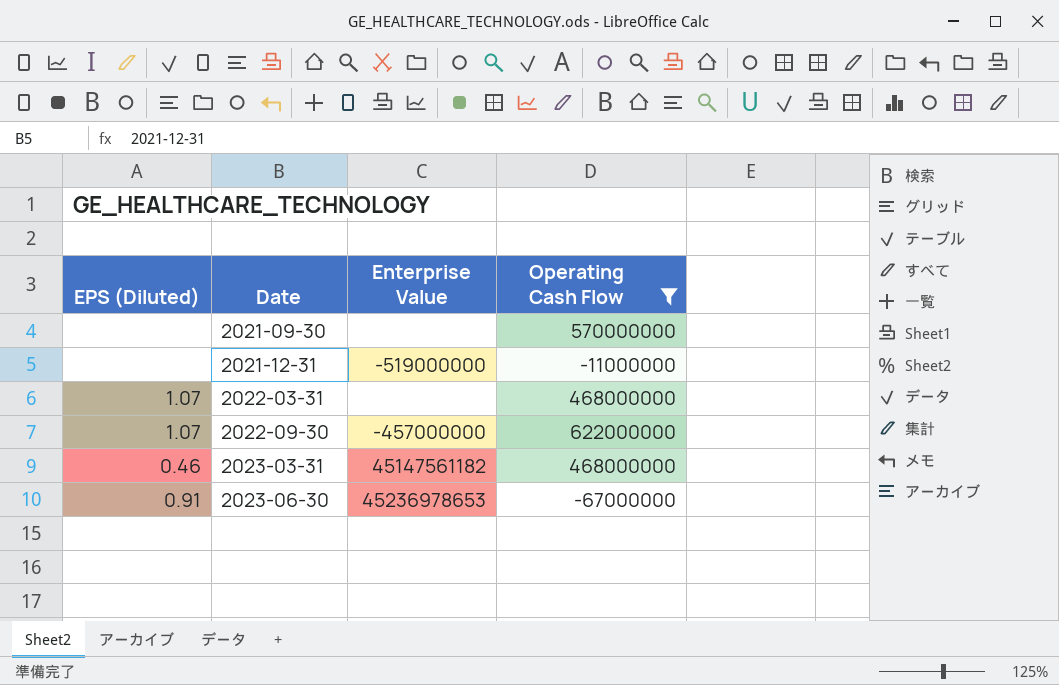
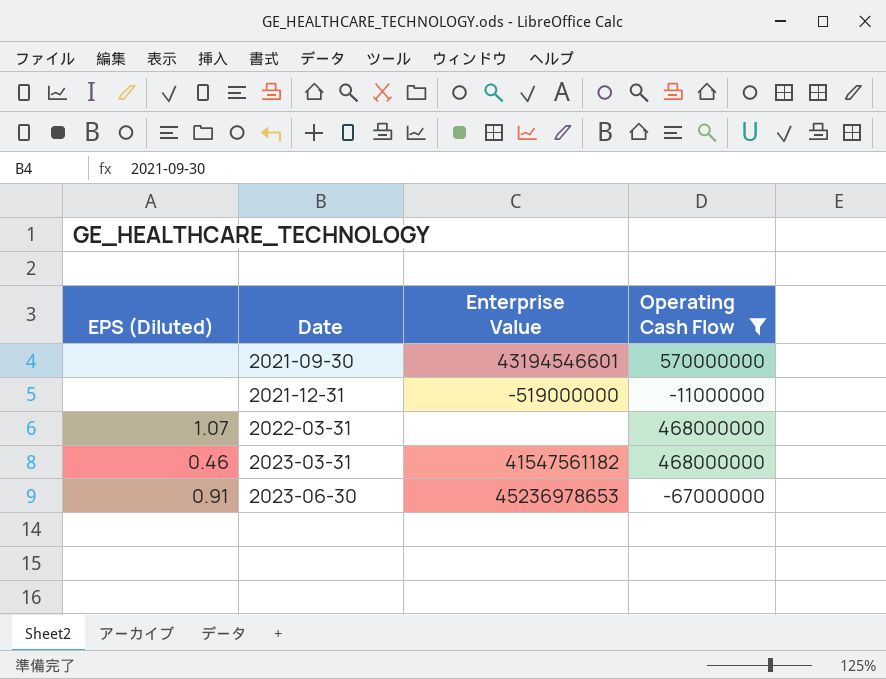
row 2022-09-30: 1.07 | -457000000 | 622000000 -> none
2021-09-30 | Enterprise Value: none -> 43194546601
2023-03-31 | Enterprise Value: 45147561182 -> 41547561182

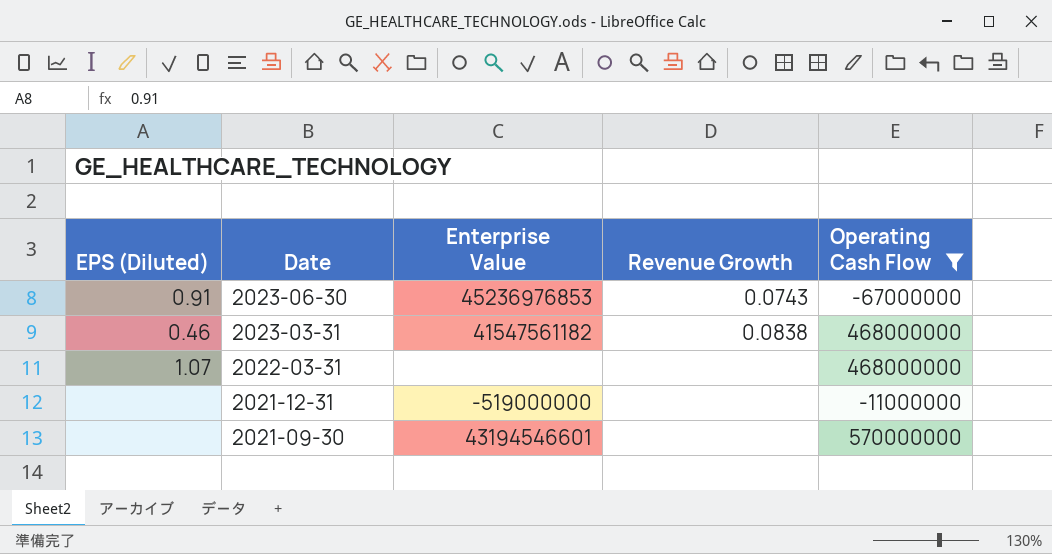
row order: Date ascending -> Date descending
column Revenue Growth | position: none -> 4
2023-06-30 | Enterprise Value: 45236978653 -> 45236976853

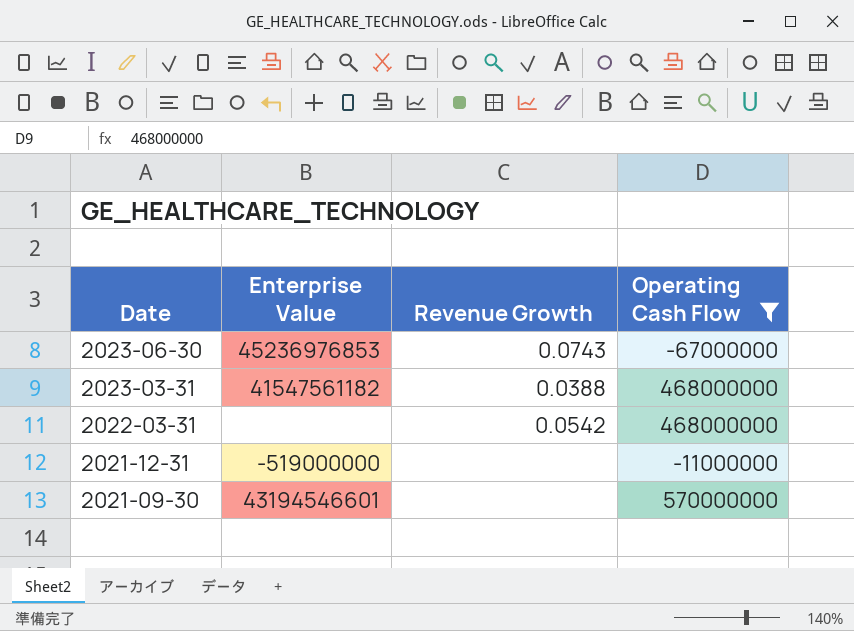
column EPS (Diluted) | position: 1 -> none
2023-03-31 | Revenue Growth: 0.0838 -> 0.0388
2022-03-31 | Revenue Growth: none -> 0.0542

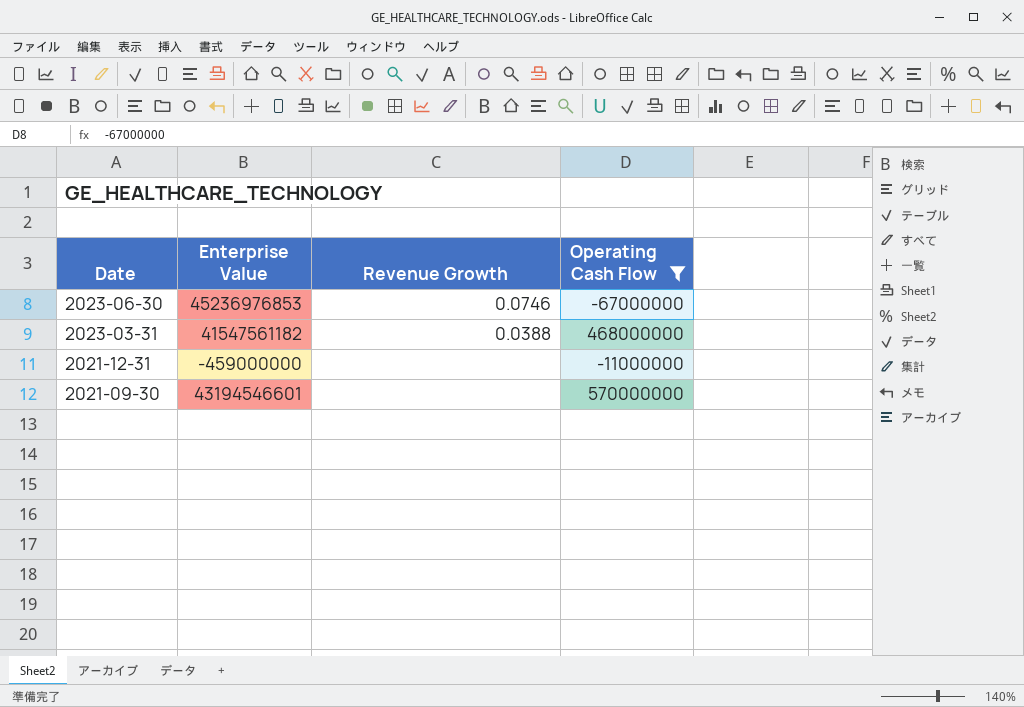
row 2022-03-31: none | 0.0542 | 468000000 -> none
2023-06-30 | Revenue Growth: 0.0743 -> 0.0746
2021-12-31 | Enterprise Value: -519000000 -> -459000000

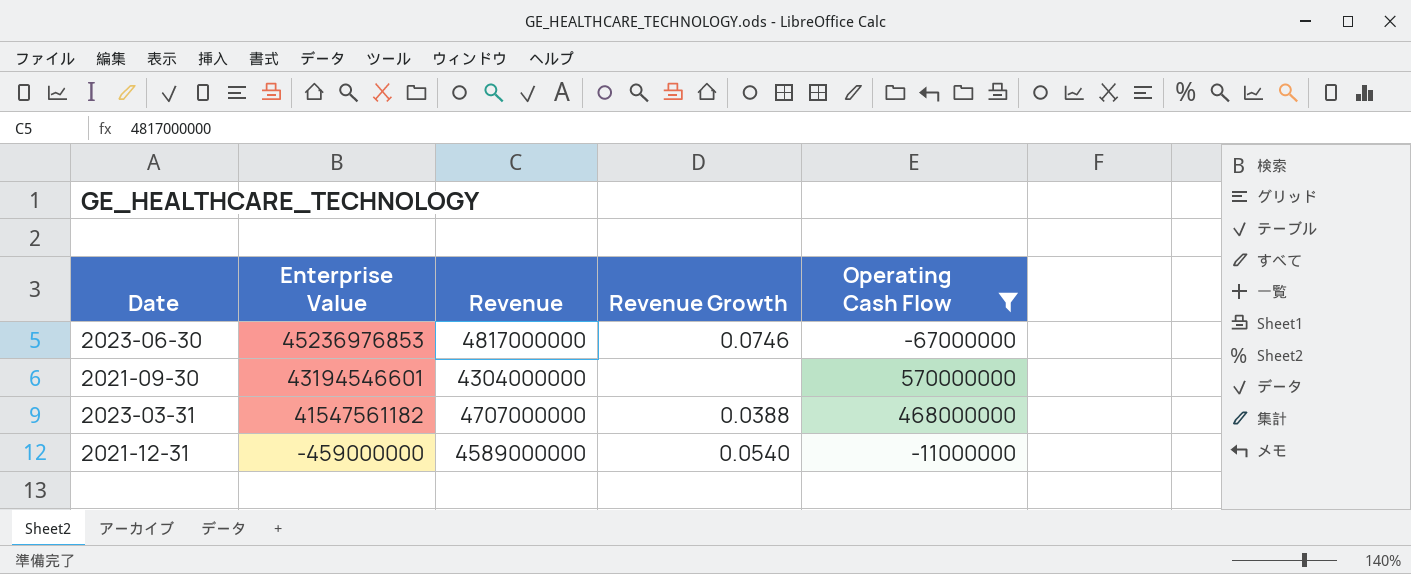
row order: Date descending -> Enterprise Value descending
column Revenue | position: none -> 3
2021-12-31 | Revenue Growth: none -> 0.0540

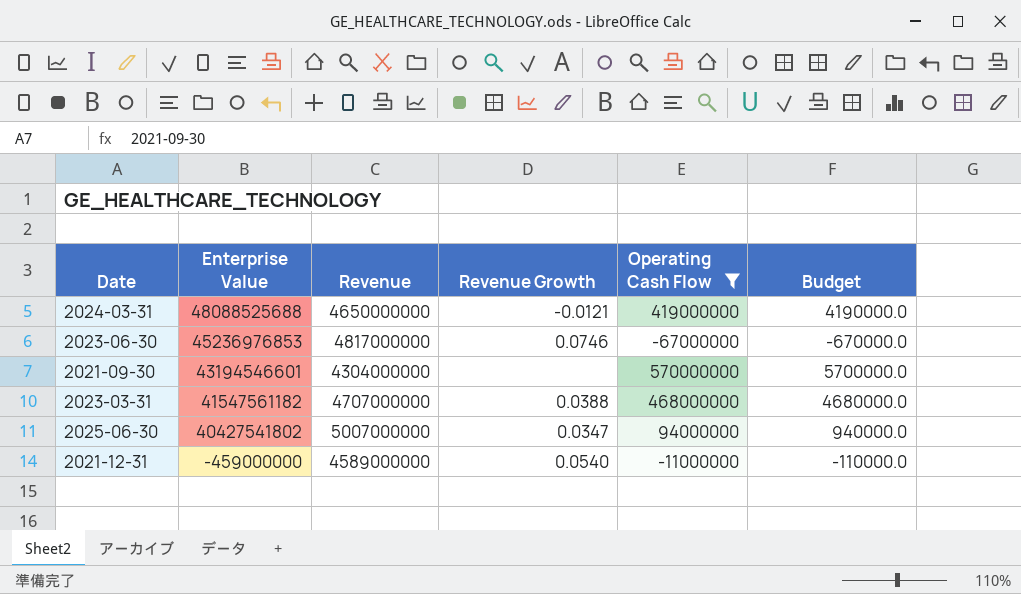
column Budget | formula: none -> [Operating Cash Flow] * 0.01
row 2024-03-31: none -> 48088525688 | 4650000000 | -0.0121 | 419000000 | 4190000.0
row 2025-06-30: none -> 40427541802 | 5007000000 | 0.0347 | 94000000 | 940000.0

